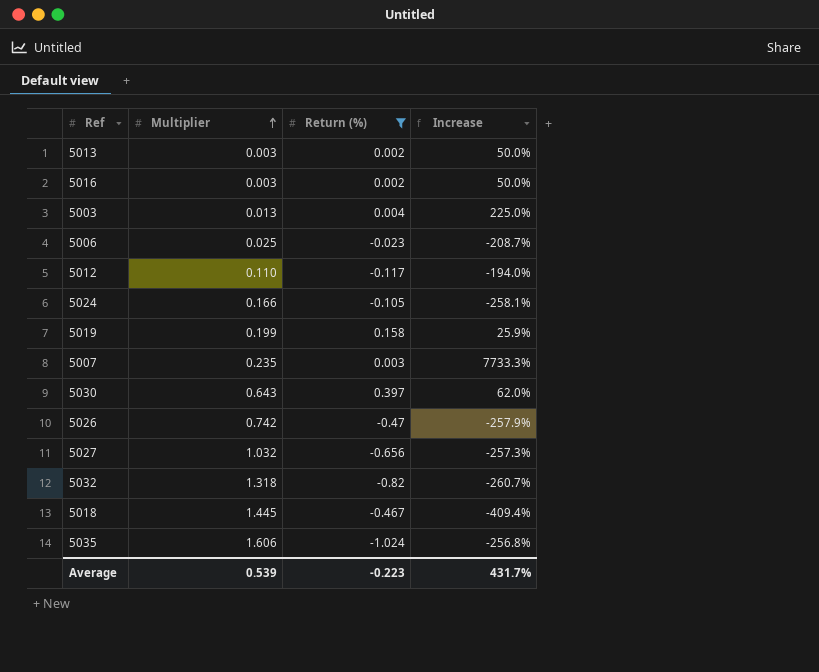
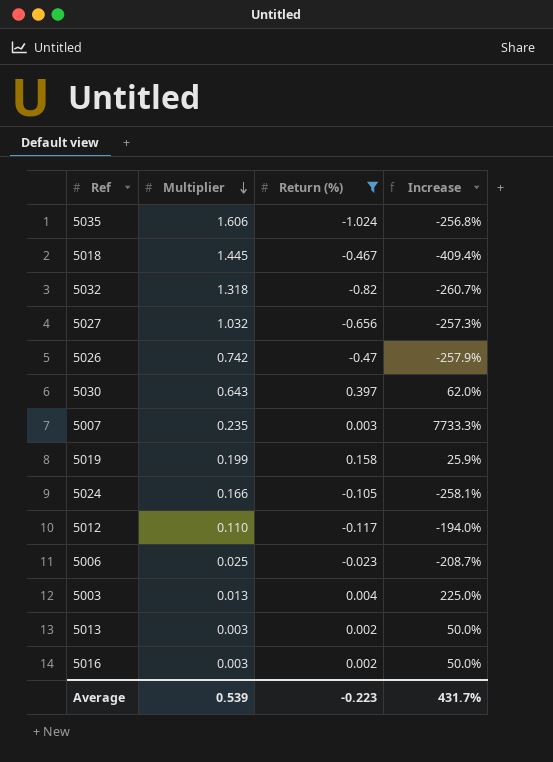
row order: Multiplier ascending -> Multiplier descending

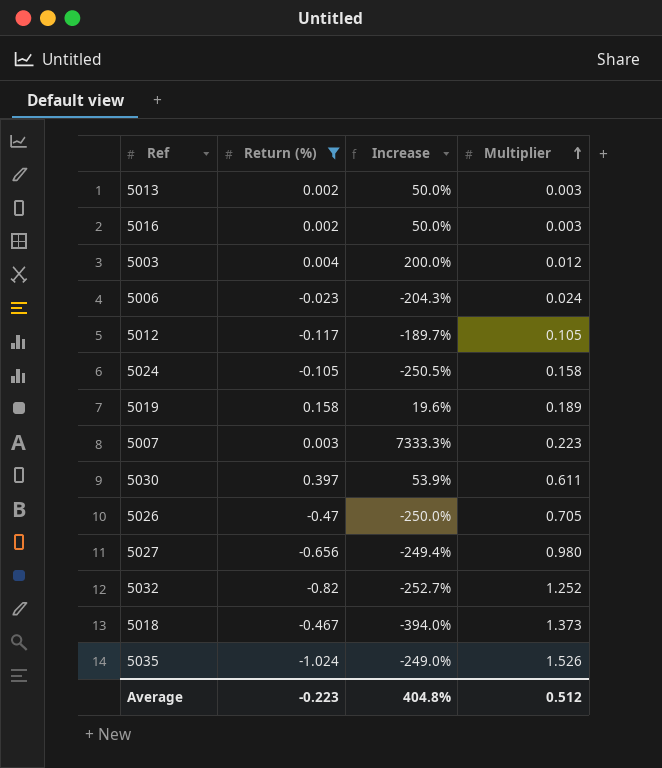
row order: Multiplier descending -> Multiplier ascending
column Multiplier | position: 2 -> 4
5003 | Increase: 225.0% -> 200.0%
5003 | Multiplier: 0.013 -> 0.012
5006 | Increase: -208.7% -> -204.3%
5006 | Multiplier: 0.025 -> 0.024
5012 | Increase: -194.0% -> -189.7%
5012 | Multiplier: 0.110 -> 0.105
5024 | Increase: -258.1% -> -250.5%
5024 | Multiplier: 0.166 -> 0.158
5019 | Increase: 25.9% -> 19.6%
5019 | Multiplier: 0.199 -> 0.189
5007 | Increase: 7733.3% -> 7333.3%
5007 | Multiplier: 0.235 -> 0.223
5030 | Increase: 62.0% -> 53.9%
5030 | Multiplier: 0.643 -> 0.611
5026 | Increase: -257.9% -> -250.0%
5026 | Multiplier: 0.742 -> 0.705
5027 | Increase: -257.3% -> -249.4%
5027 | Multiplier: 1.032 -> 0.980
5032 | Increase: -260.7% -> -252.7%
5032 | Multiplier: 1.318 -> 1.252
5018 | Increase: -409.4% -> -394.0%
5018 | Multiplier: 1.445 -> 1.373
5035 | Increase: -256.8% -> -249.0%
5035 | Multiplier: 1.606 -> 1.526
Average | Increase: 431.7% -> 404.8%
Average | Multiplier: 0.539 -> 0.512

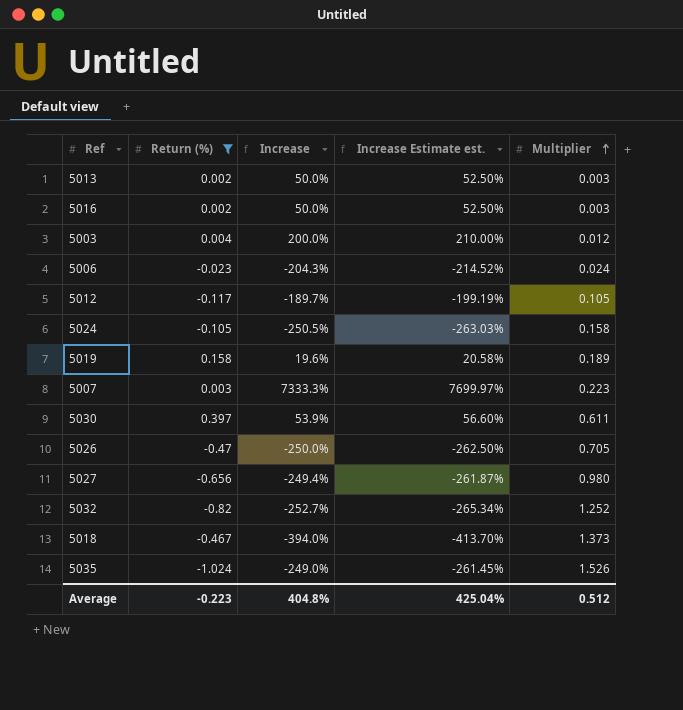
column Increase Estimate est. | formula: none -> [Increase] * 1.05

